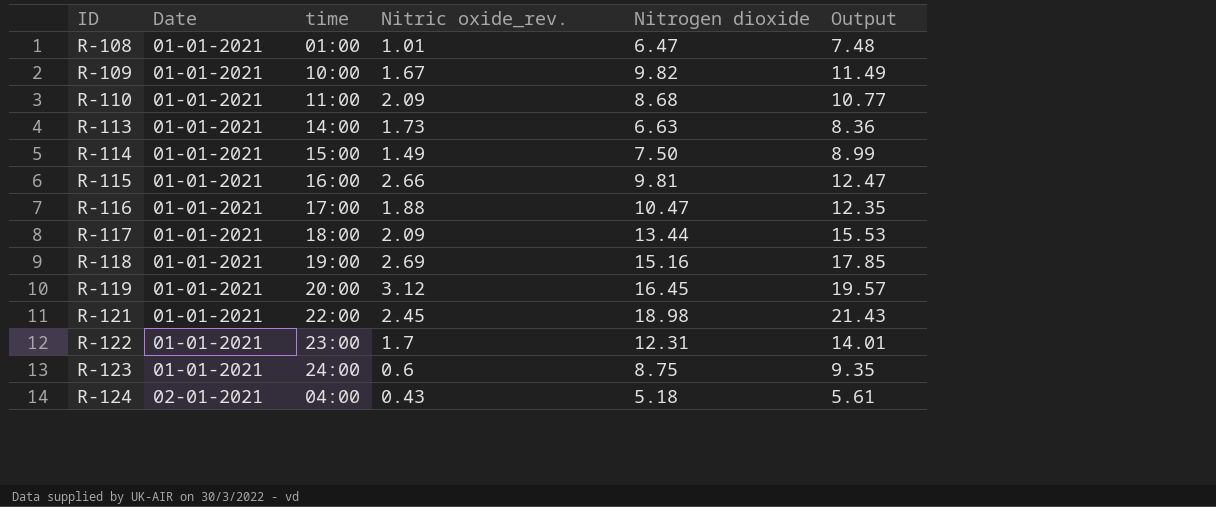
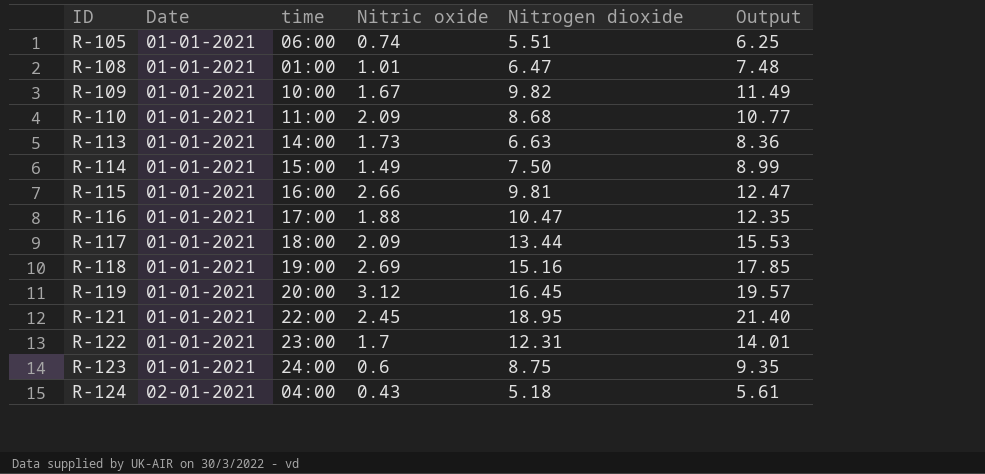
column name: Nitric oxide_rev. -> Nitric oxide
row R-105: none -> 01-01-2021 | 06:00 | 0.74 | 5.51 | 6.25
R-121 | Nitrogen dioxide: 18.98 -> 18.95
R-121 | Output: 21.43 -> 21.40

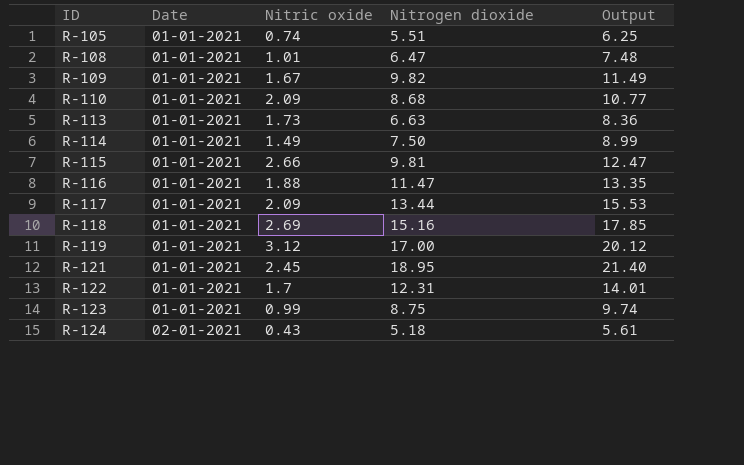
column time | position: 3 -> none
R-116 | Nitrogen dioxide: 10.47 -> 11.47
R-116 | Output: 12.35 -> 13.35
R-119 | Nitrogen dioxide: 16.45 -> 17.00
R-119 | Output: 19.57 -> 20.12
R-123 | Nitric oxide: 0.6 -> 0.99
R-123 | Output: 9.35 -> 9.74

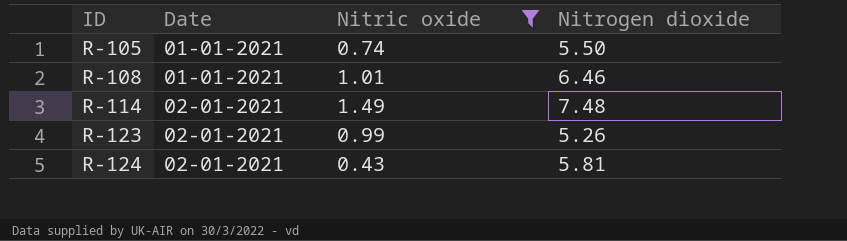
filter: none -> Nitric oxide <= 1.49
column Output | formula: [Nitric oxide] + [Nitrogen dioxide] -> none
R-105 | Nitrogen dioxide: 5.51 -> 5.50
R-108 | Nitrogen dioxide: 6.47 -> 6.46
R-114 | Date: 01-01-2021 -> 02-01-2021
R-114 | Nitrogen dioxide: 7.50 -> 7.48
R-123 | Date: 01-01-2021 -> 02-01-2021
R-123 | Nitrogen dioxide: 8.75 -> 5.26
R-124 | Nitrogen dioxide: 5.18 -> 5.81

